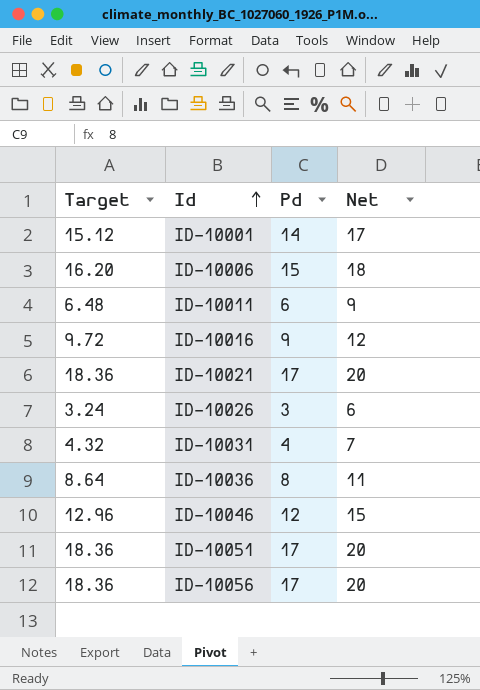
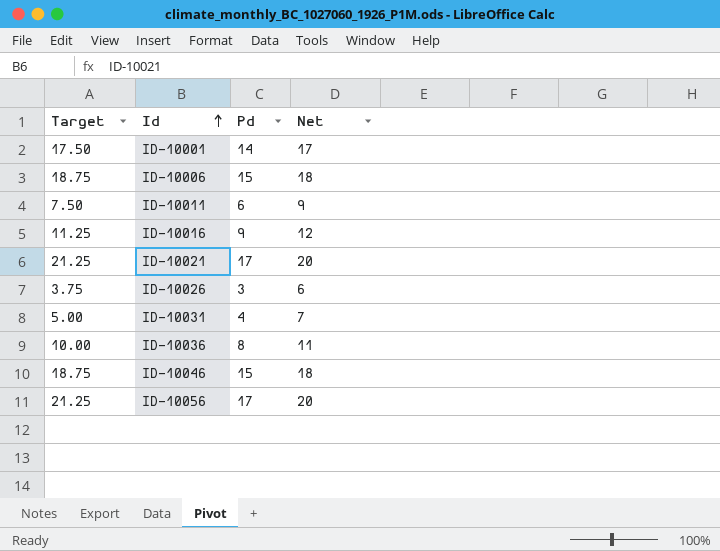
column Target | formula: [Pd] * 1.08 -> [Pd] * 1.25
row ID-10051: 18.36 | 17 | 20 -> none
ID-10046 | Pd: 12 -> 15
ID-10046 | Net: 15 -> 18

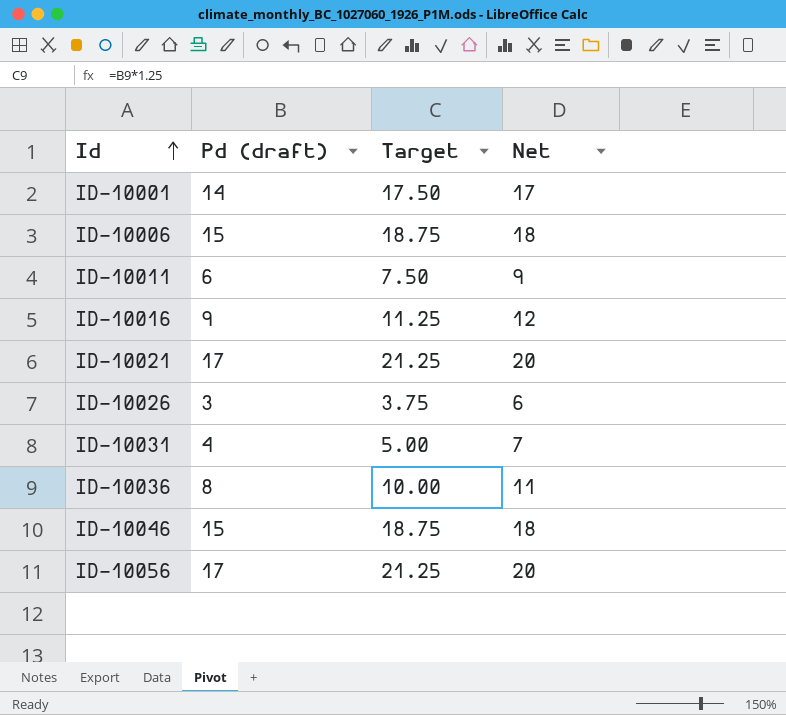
column name: Pd -> Pd (draft)
column Target | position: 1 -> 3

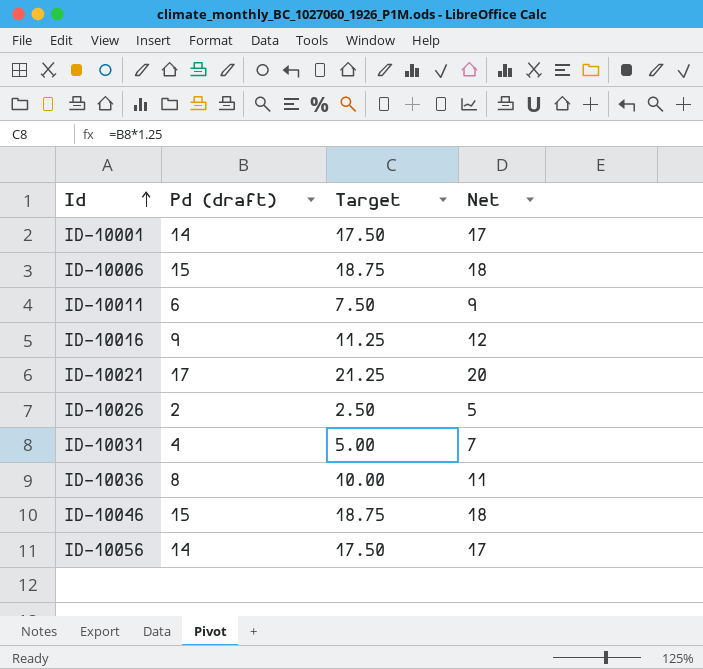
ID-10026 | Pd (draft): 3 -> 2
ID-10026 | Target: 3.75 -> 2.50
ID-10026 | Net: 6 -> 5
ID-10056 | Pd (draft): 17 -> 14
ID-10056 | Target: 21.25 -> 17.50
ID-10056 | Net: 20 -> 17

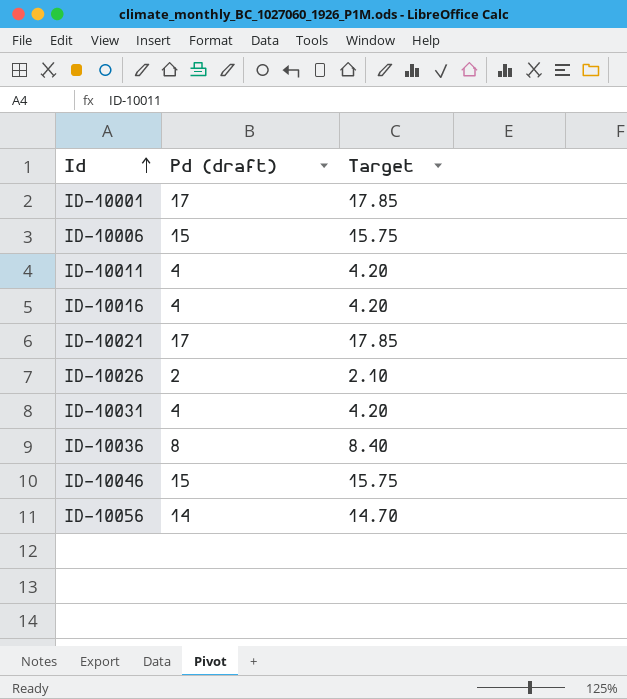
column Net | formula: [Pd (draft)] + 3 -> none
column Target | formula: [Pd (draft)] * 1.25 -> [Pd (draft)] * 1.05
ID-10001 | Pd (draft): 14 -> 17
ID-10011 | Pd (draft): 6 -> 4
ID-10016 | Pd (draft): 9 -> 4

